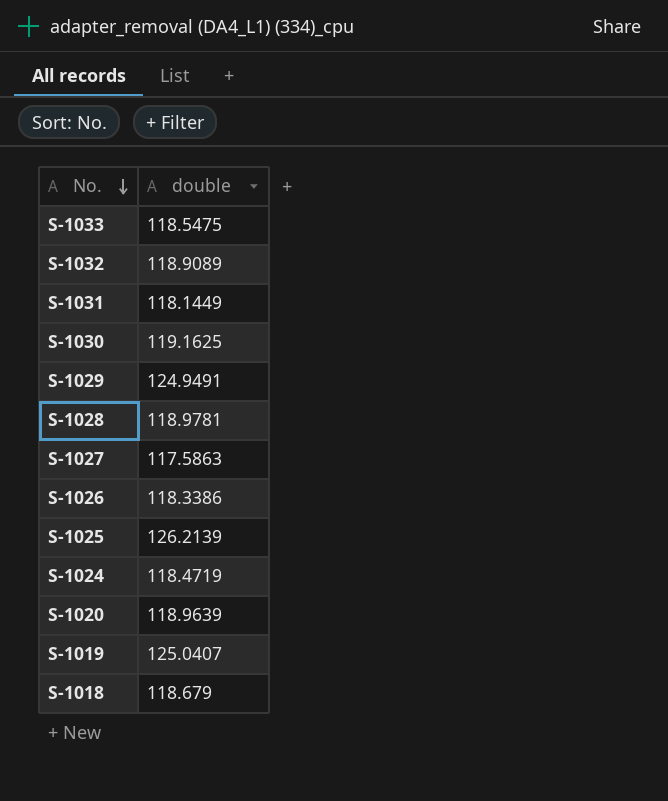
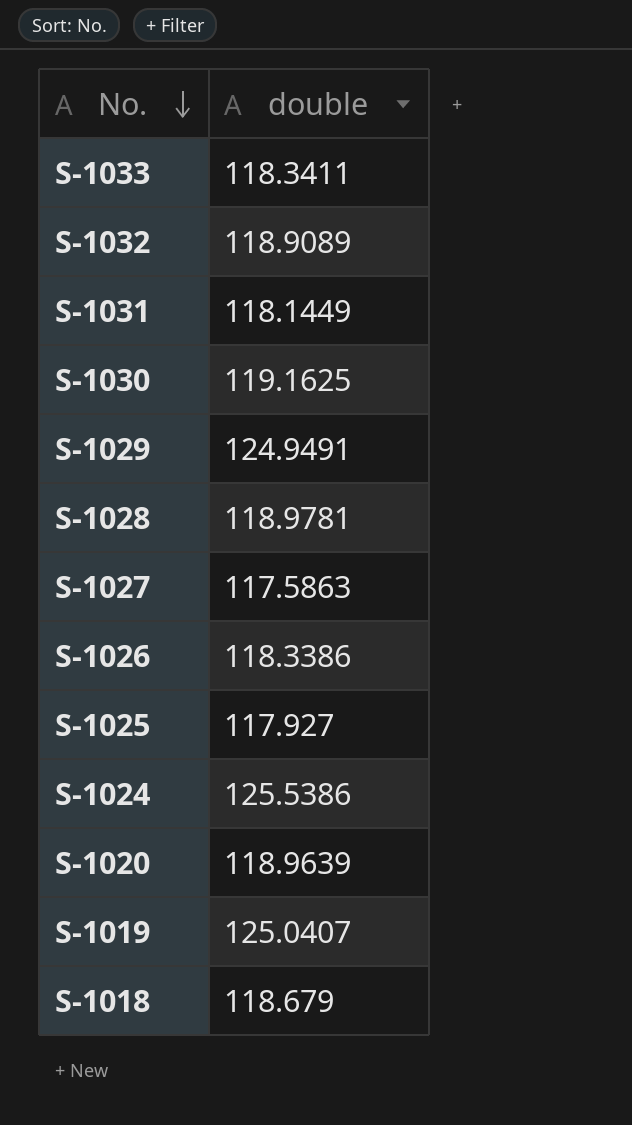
S-1033 | double: 118.5475 -> 118.3411
S-1025 | double: 126.2139 -> 117.927
S-1024 | double: 118.4719 -> 125.5386

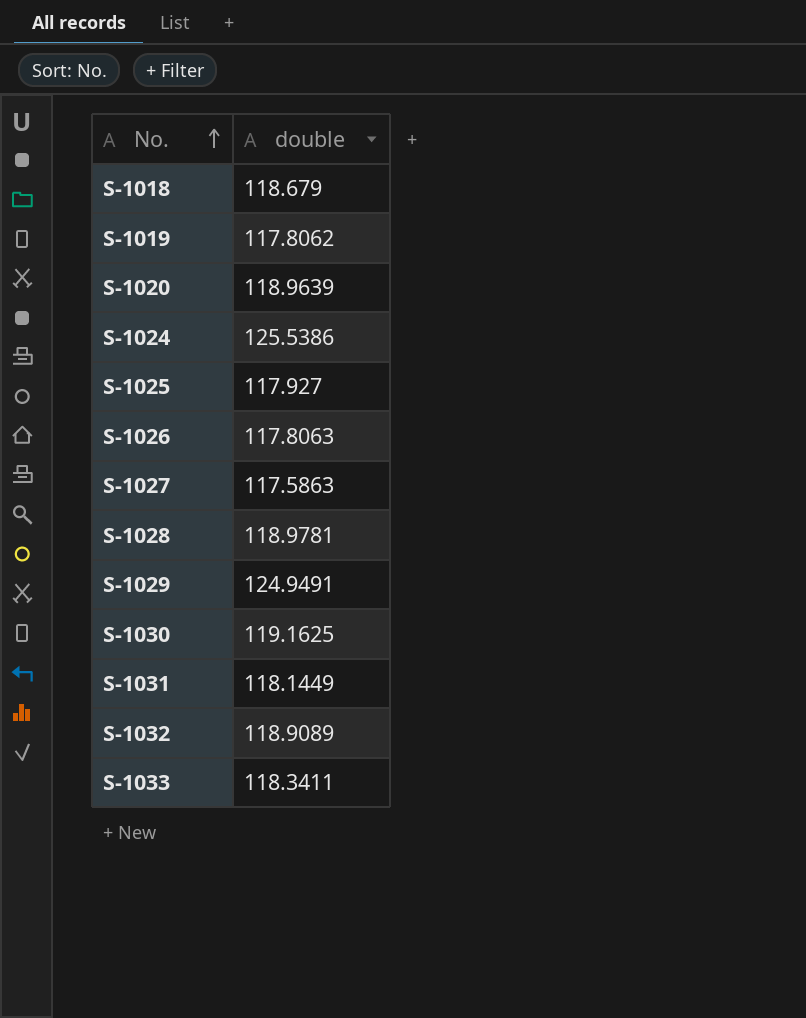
row order: No. descending -> No. ascending
S-1019 | double: 125.0407 -> 117.8062
S-1026 | double: 118.3386 -> 117.8063

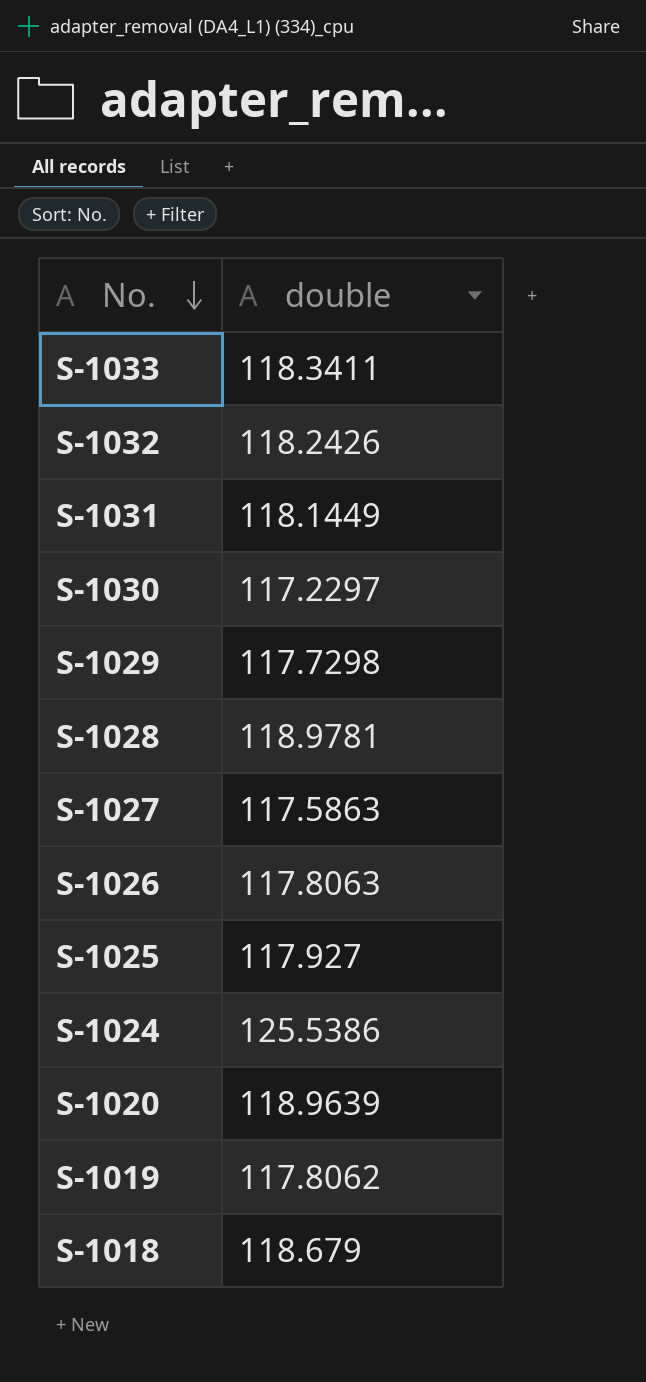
row order: No. ascending -> No. descending
S-1032 | double: 118.9089 -> 118.2426
S-1030 | double: 119.1625 -> 117.2297
S-1029 | double: 124.9491 -> 117.7298

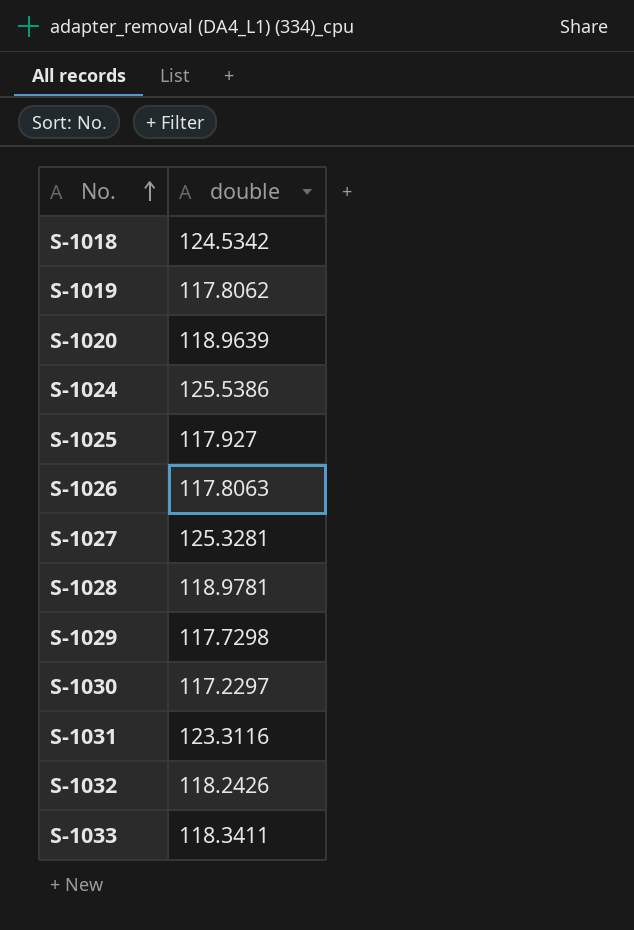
row order: No. descending -> No. ascending
S-1018 | double: 118.679 -> 124.5342
S-1027 | double: 117.5863 -> 125.3281
S-1031 | double: 118.1449 -> 123.3116

